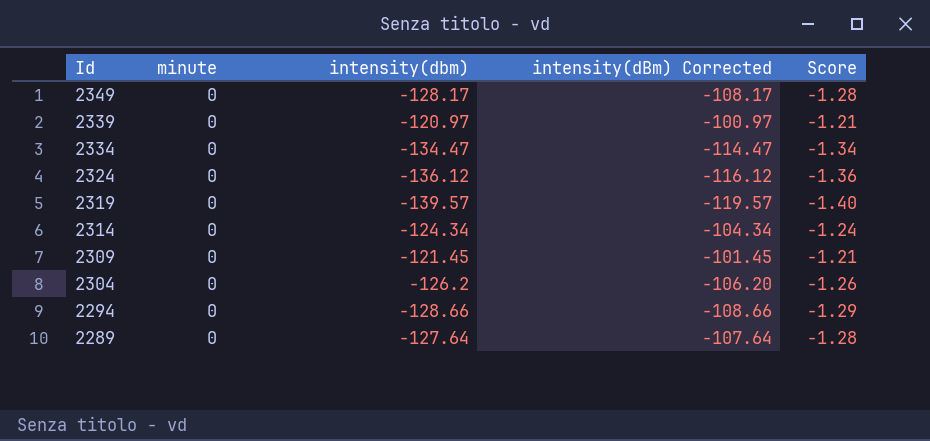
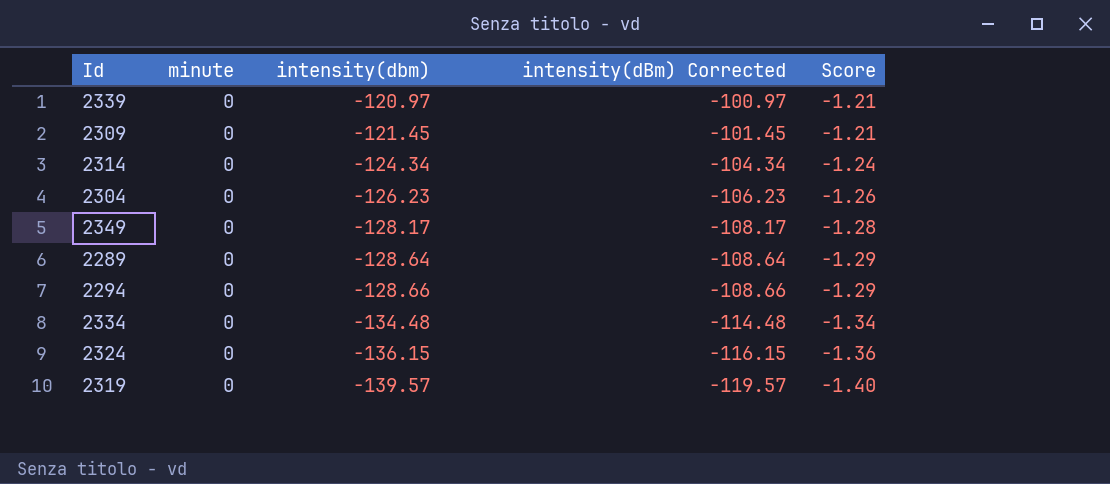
row order: Id descending -> intensity(dbm) descending
2304 | intensity(dbm): -126.2 -> -126.23
2304 | intensity(dBm) Corrected: -106.20 -> -106.23
2289 | intensity(dbm): -127.64 -> -128.64
2289 | intensity(dBm) Corrected: -107.64 -> -108.64
2289 | Score: -1.28 -> -1.29
2334 | intensity(dbm): -134.47 -> -134.48
2334 | intensity(dBm) Corrected: -114.47 -> -114.48
2324 | intensity(dbm): -136.12 -> -136.15
2324 | intensity(dBm) Corrected: -116.12 -> -116.15

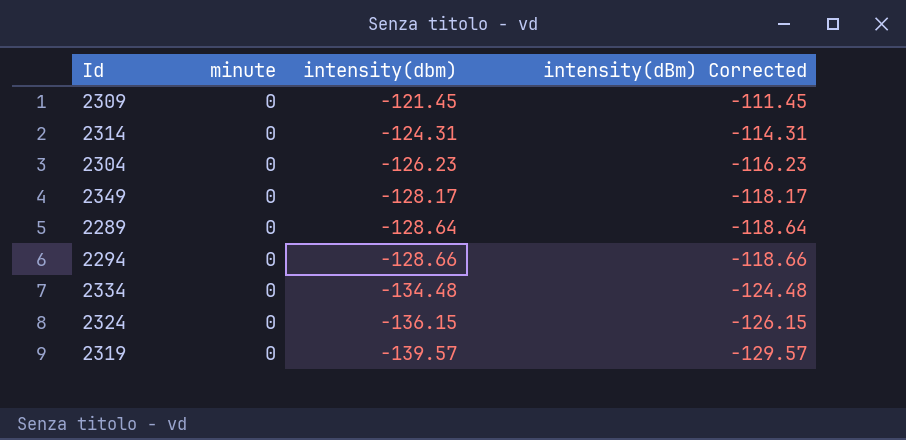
column Score | formula: [intensity(dbm)] * 0.01 -> none
column intensity(dBm) Corrected | formula: [intensity(dbm)] + 20 -> [intensity(dbm)] + 10
row 2339: 0 | -120.97 | -100.97 | -1.21 -> none
2314 | intensity(dbm): -124.34 -> -124.31

